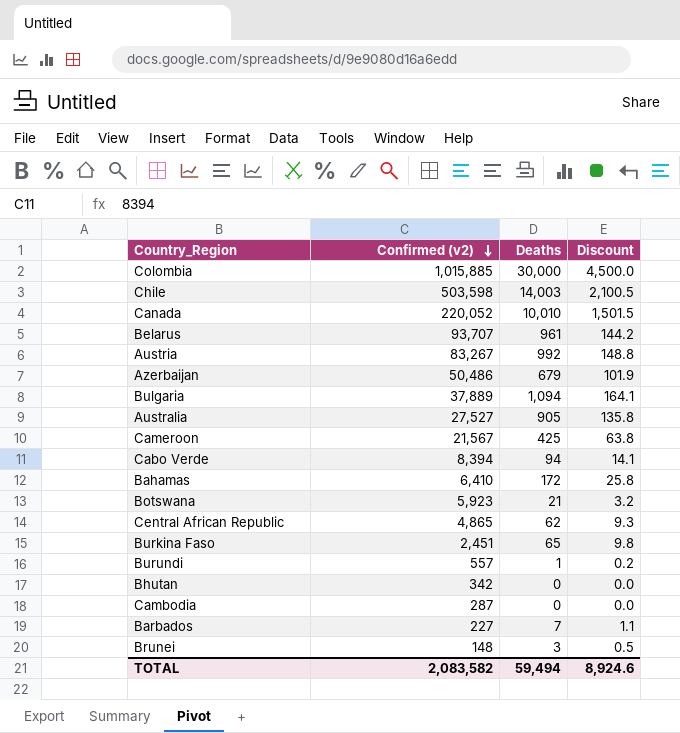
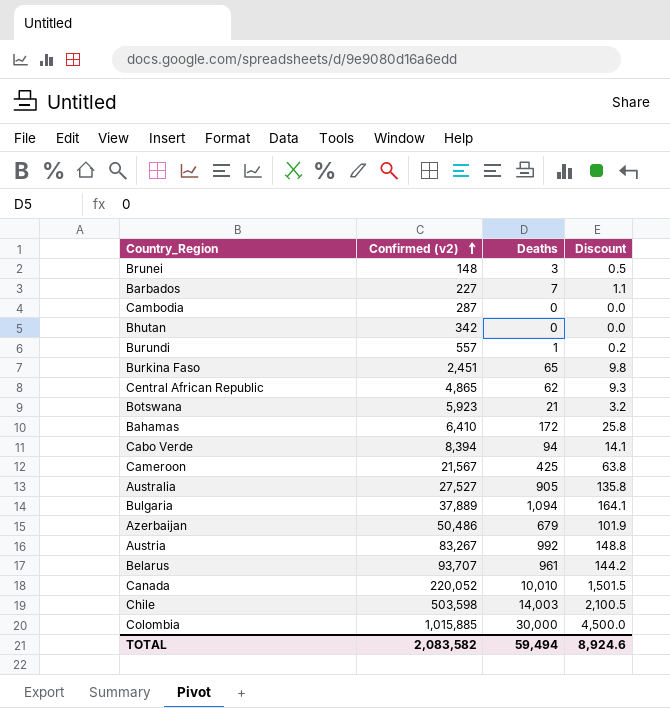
row order: Confirmed (v2) descending -> Confirmed (v2) ascending

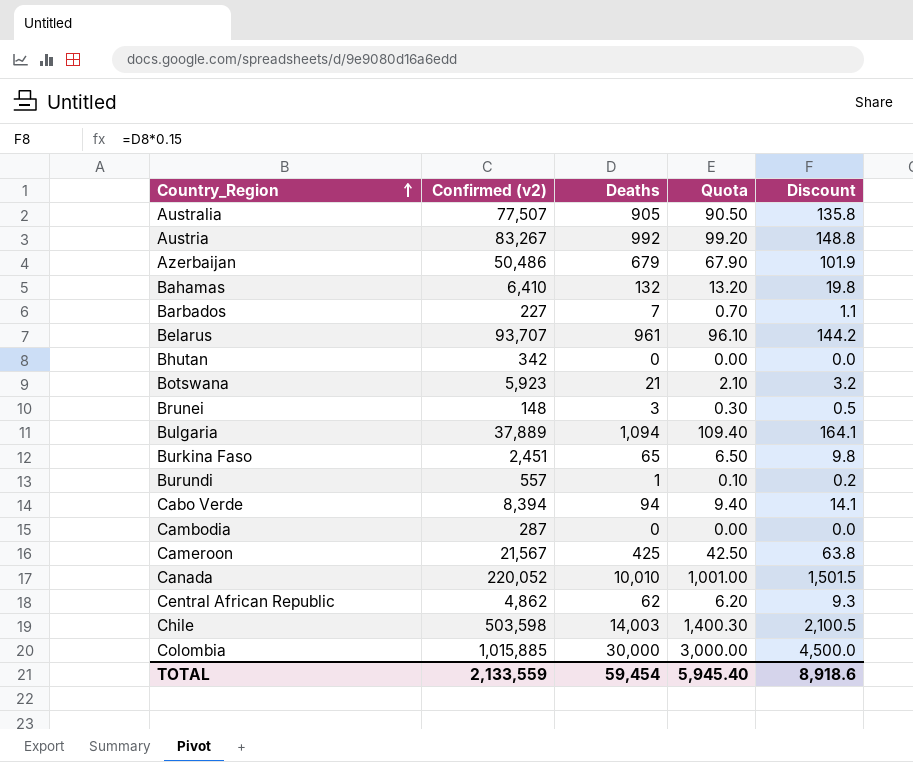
row order: Confirmed (v2) ascending -> Country_Region ascending
column Quota | formula: none -> [Deaths] * 0.1
Australia | Confirmed (v2): 27,527 -> 77,507
Bahamas | Deaths: 172 -> 132
Bahamas | Discount: 25.8 -> 19.8
Central African Republic | Confirmed (v2): 4,865 -> 4,862
TOTAL | Confirmed (v2): 2,083,582 -> 2,133,559
TOTAL | Deaths: 59,494 -> 59,454
TOTAL | Discount: 8,924.6 -> 8,918.6

